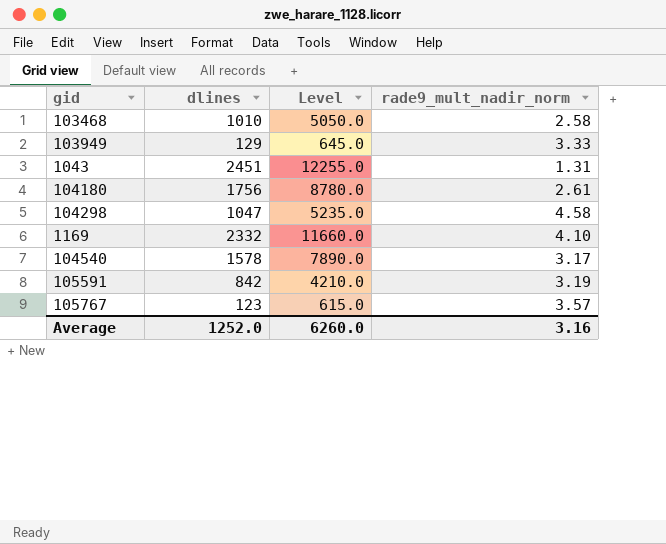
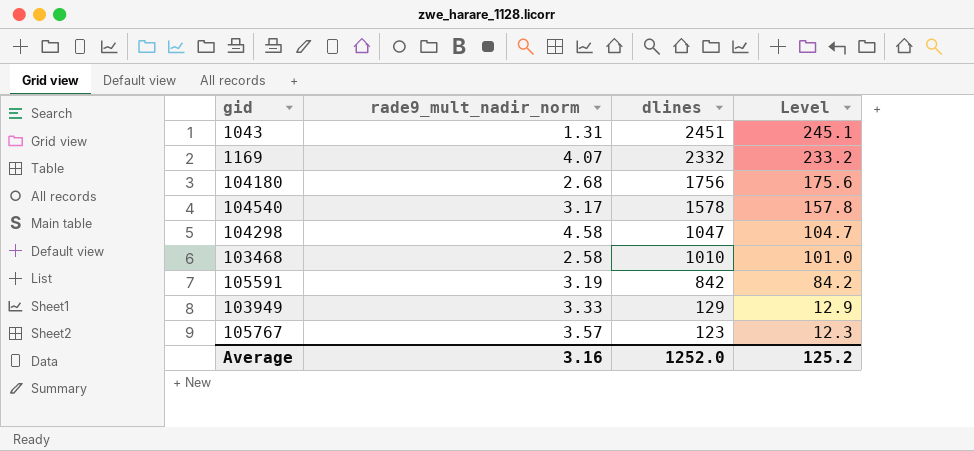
row order: none -> dlines descending
column rade9_mult_nadir_norm | position: 4 -> 2
column Level | formula: [dlines] * 5 -> [dlines] * 0.1
1169 | rade9_mult_nadir_norm: 4.10 -> 4.07
104180 | rade9_mult_nadir_norm: 2.61 -> 2.68
Average | Level: 6260.0 -> 125.2

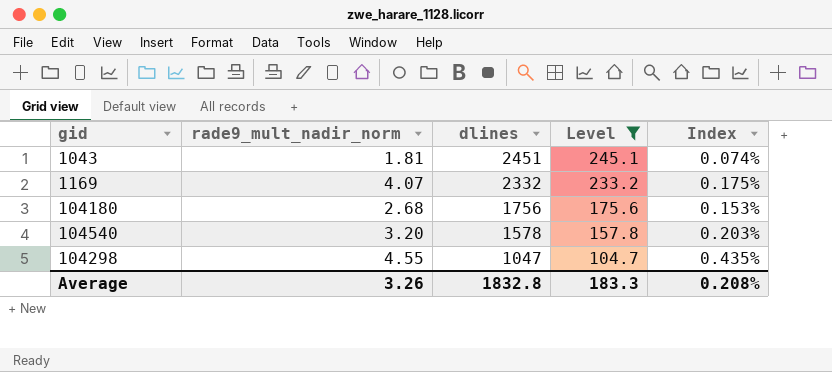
filter: none -> Level >= 104.7
column Index | formula: none -> [rade9_mult_nadir_norm] / [dlines]
1043 | rade9_mult_nadir_norm: 1.31 -> 1.81
104540 | rade9_mult_nadir_norm: 3.17 -> 3.20
104298 | rade9_mult_nadir_norm: 4.58 -> 4.55
Average | rade9_mult_nadir_norm: 3.16 -> 3.26
Average | dlines: 1252.0 -> 1832.8
Average | Level: 125.2 -> 183.3

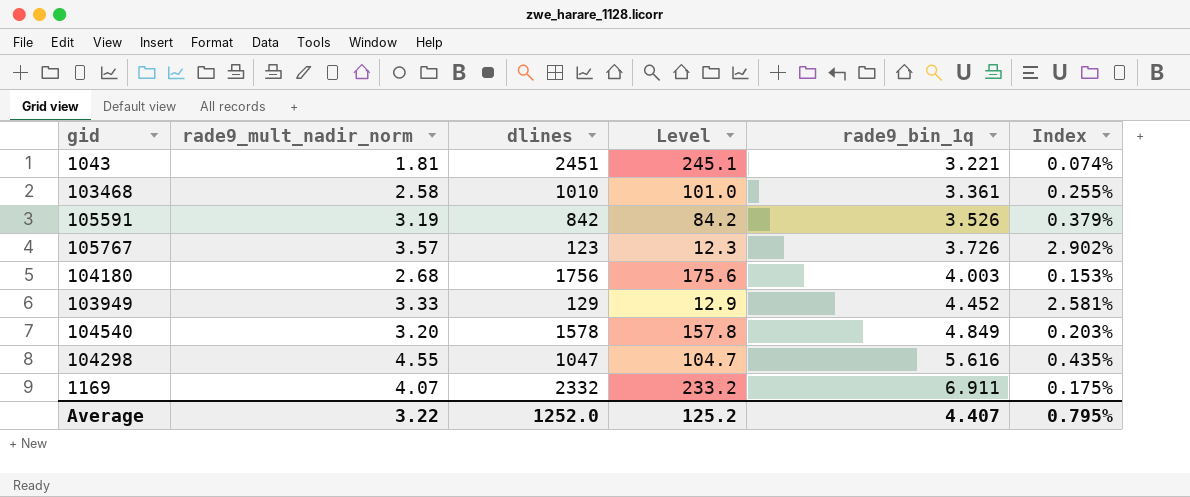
filter: Level >= 104.7 -> none
row order: dlines descending -> rade9_bin_1q ascending
column rade9_bin_1q | position: none -> 5
Average | rade9_mult_nadir_norm: 3.26 -> 3.22
Average | dlines: 1832.8 -> 1252.0
Average | Level: 183.3 -> 125.2
Average | Index: 0.208% -> 0.795%

